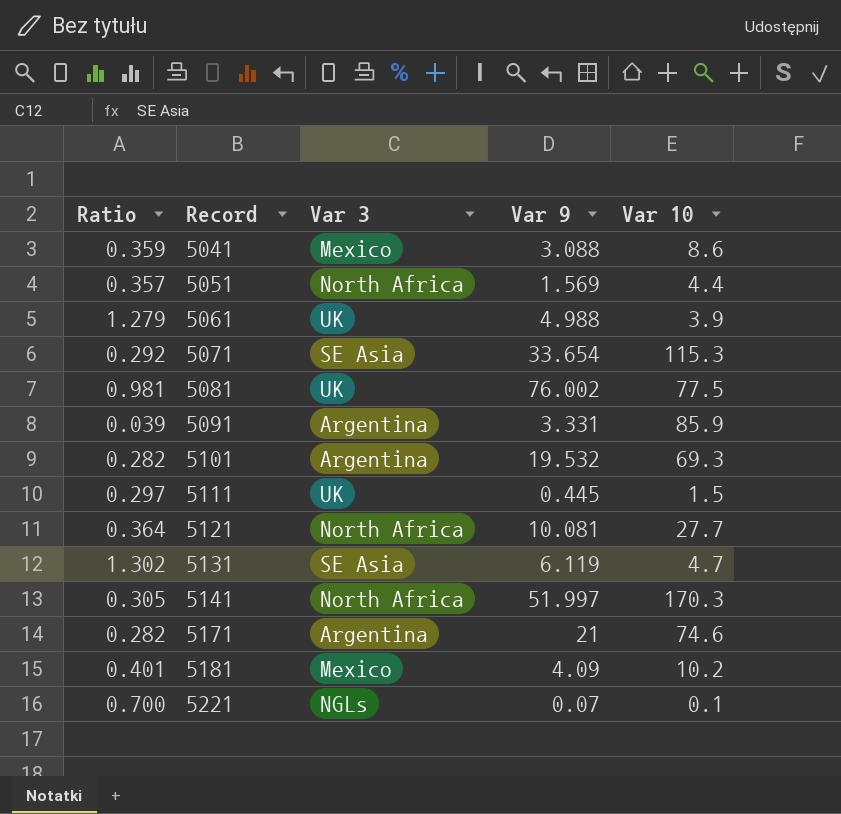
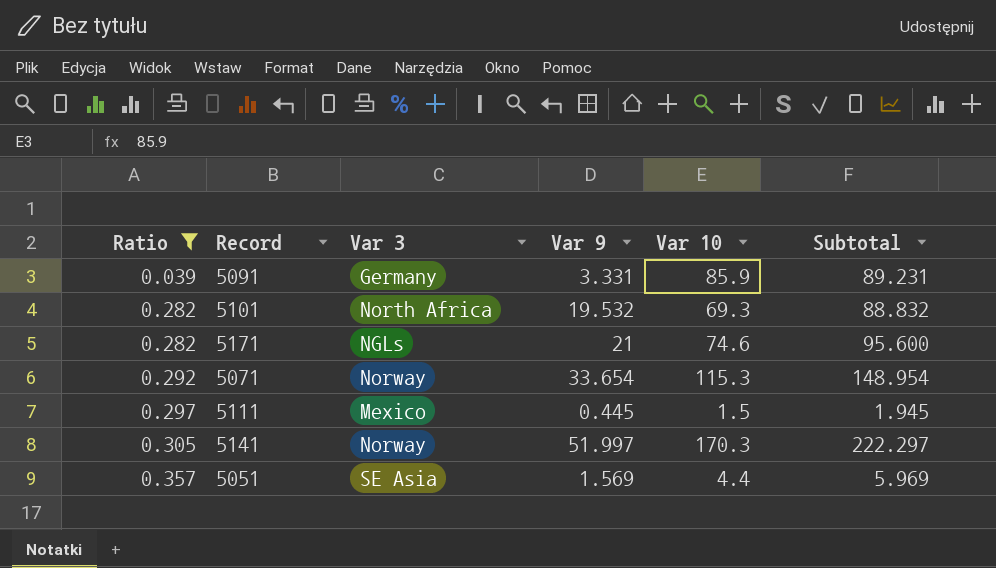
filter: none -> Ratio <= 0.357
row order: Record ascending -> Ratio ascending
column Subtotal | formula: none -> [Var 9] + [Var 10]
5091 | Var 3: Argentina -> Germany
5101 | Var 3: Argentina -> North Africa
5171 | Var 3: Argentina -> NGLs
5071 | Var 3: SE Asia -> Norway
5111 | Var 3: UK -> Mexico
5141 | Var 3: North Africa -> Norway
5051 | Var 3: North Africa -> SE Asia

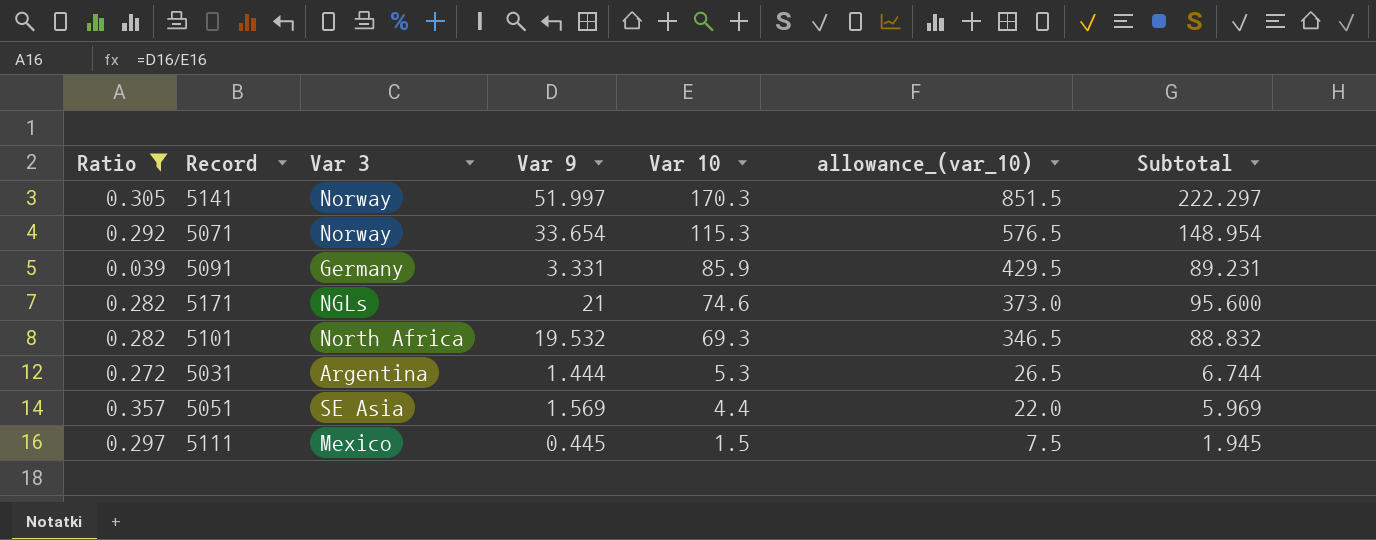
row order: Ratio ascending -> Var 10 descending
column allowance_(var_10) | formula: none -> [Var 10] * 5
row 5031: none -> 0.272 | Argentina | 1.444 | 5.3 | 26.5 | 6.744

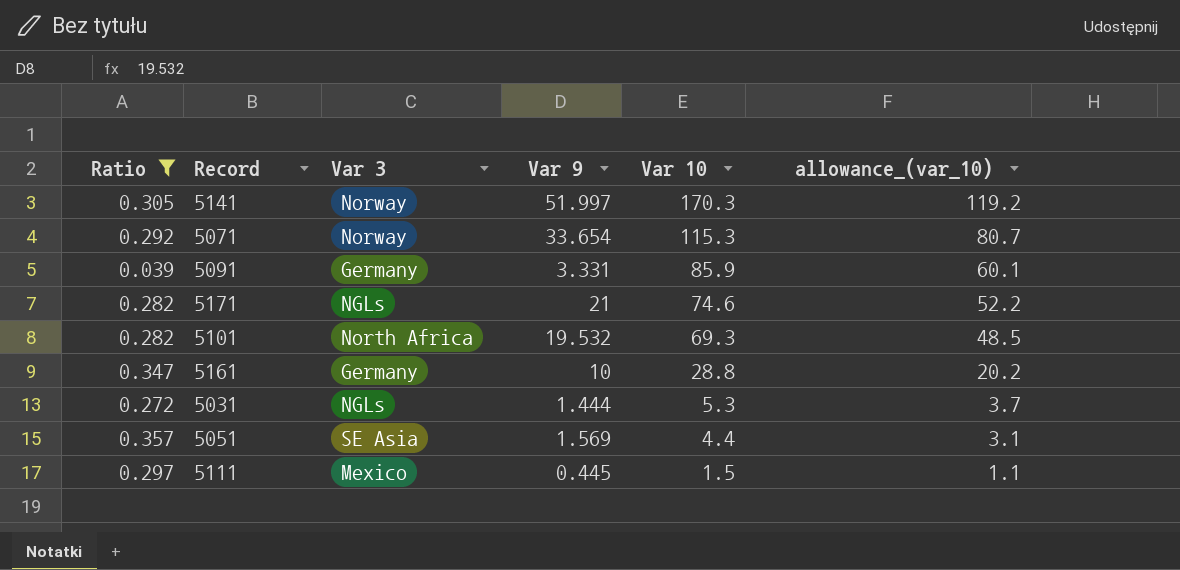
column Subtotal | formula: [Var 9] + [Var 10] -> none
column allowance_(var_10) | formula: [Var 10] * 5 -> [Var 10] * 0.7
row 5161: none -> 0.347 | Germany | 10 | 28.8 | 20.2
5031 | Var 3: Argentina -> NGLs

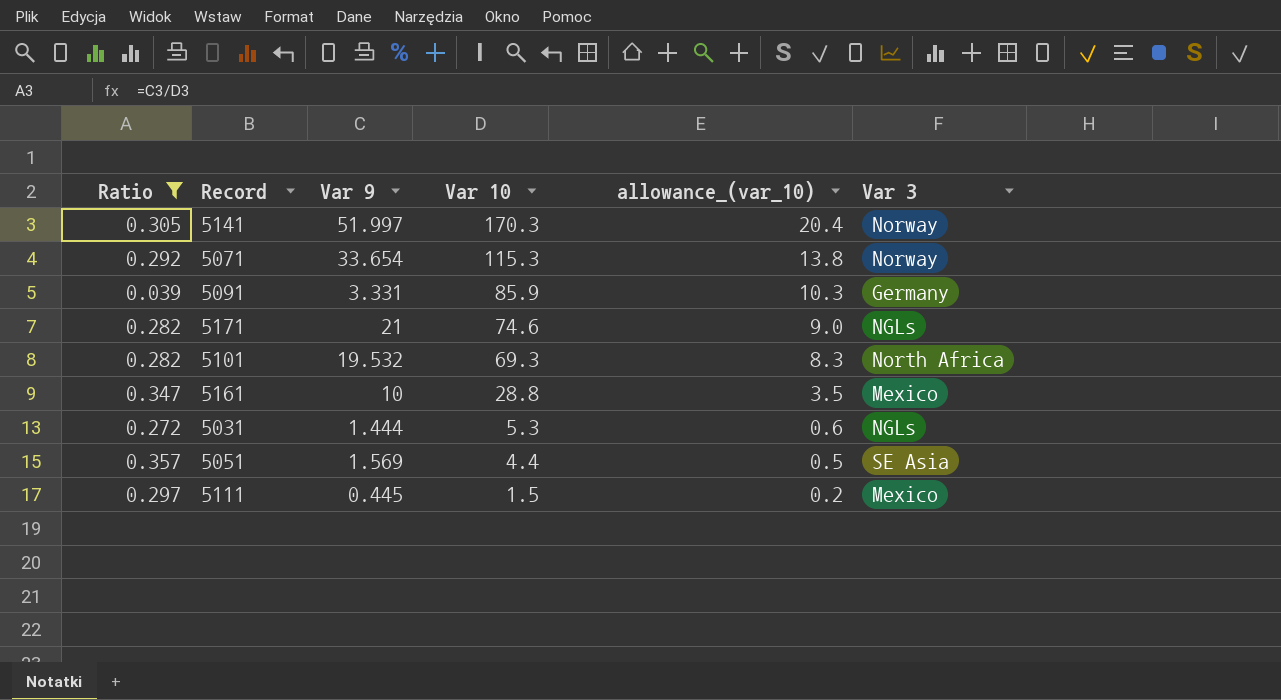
column allowance_(var_10) | formula: [Var 10] * 0.7 -> [Var 10] * 0.12
column Var 3 | position: 3 -> 6
5161 | Var 3: Germany -> Mexico

